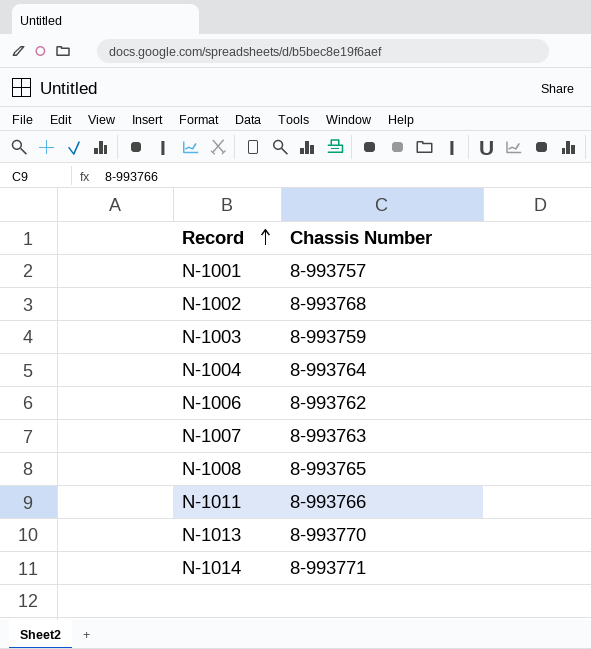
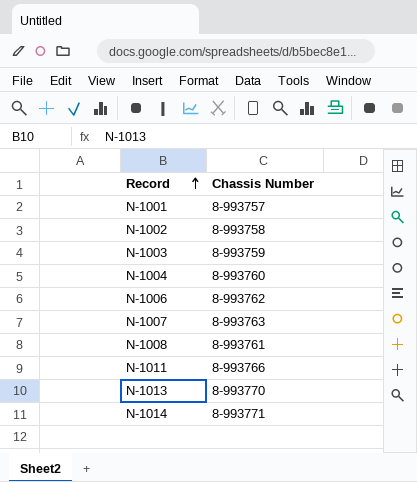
N-1002 | Chassis Number: 8-993768 -> 8-993758
N-1004 | Chassis Number: 8-993764 -> 8-993760
N-1008 | Chassis Number: 8-993765 -> 8-993761

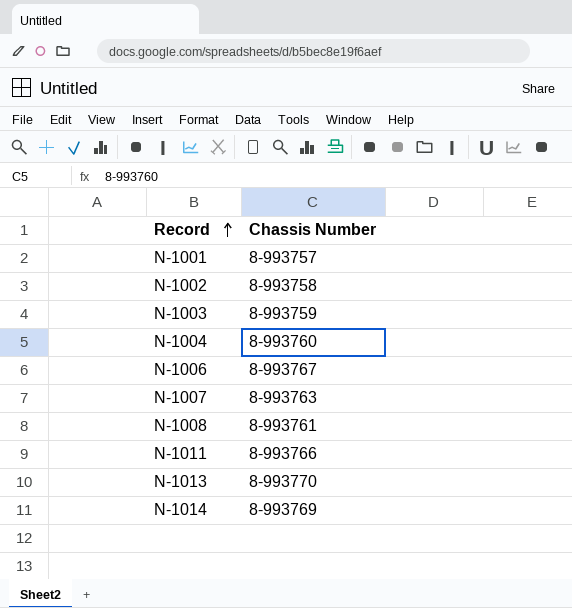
N-1006 | Chassis Number: 8-993762 -> 8-993767
N-1014 | Chassis Number: 8-993771 -> 8-993769

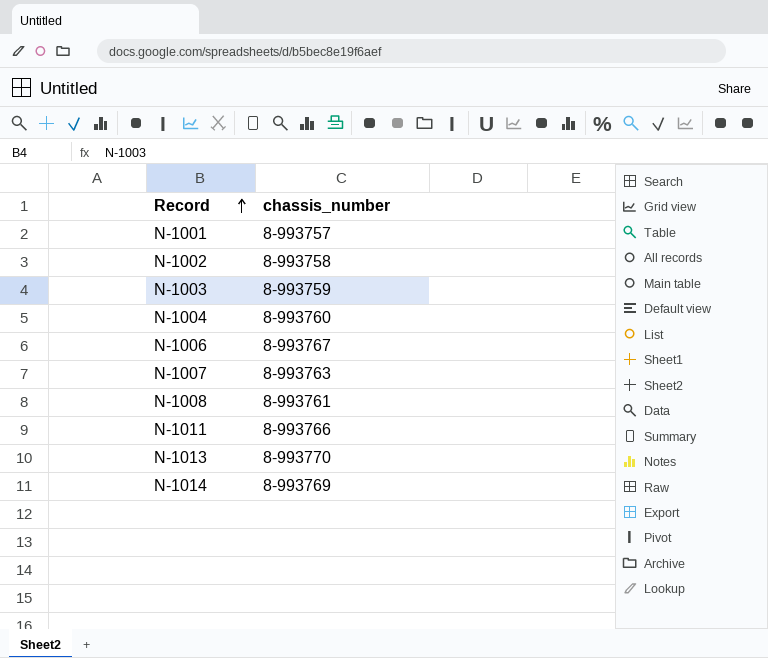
column name: Chassis Number -> chassis_number

